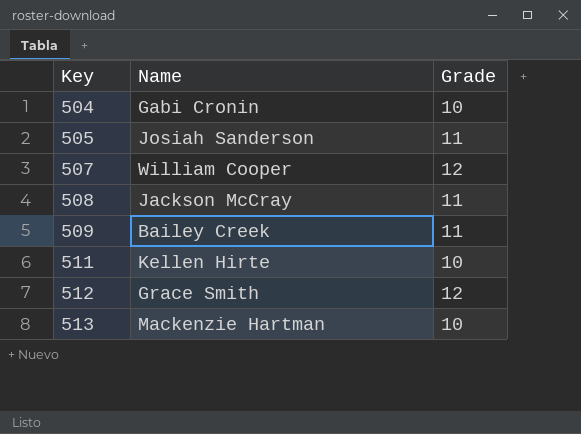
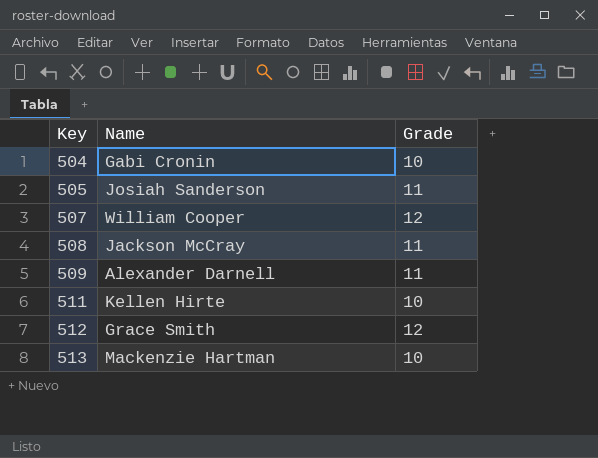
509 | Name: Bailey Creek -> Alexander Darnell

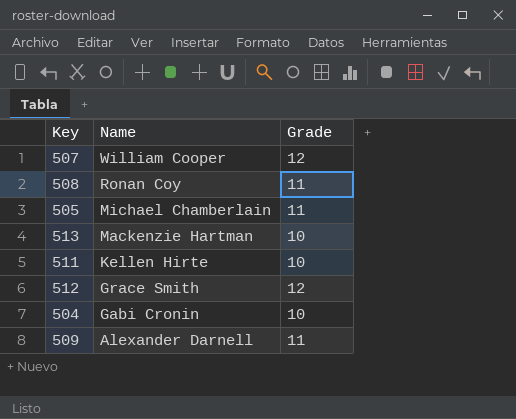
row order: Key ascending -> Name descending
508 | Name: Jackson McCray -> Ronan Coy
505 | Name: Josiah Sanderson -> Michael Chamberlain

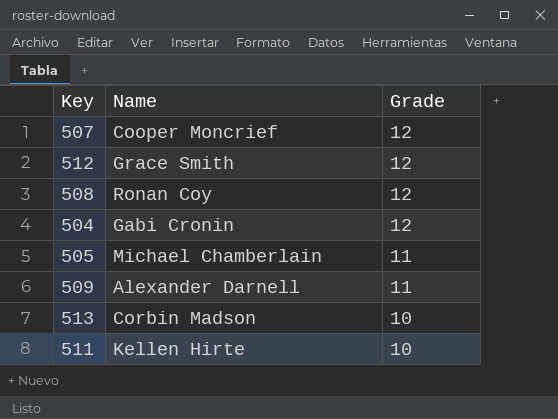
row order: Name descending -> Grade descending
507 | Name: William Cooper -> Cooper Moncrief
508 | Grade: 11 -> 12
504 | Grade: 10 -> 12
513 | Name: Mackenzie Hartman -> Corbin Madson

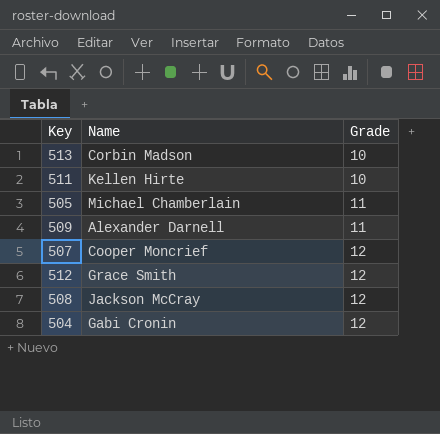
row order: Grade descending -> Grade ascending
508 | Name: Ronan Coy -> Jackson McCray

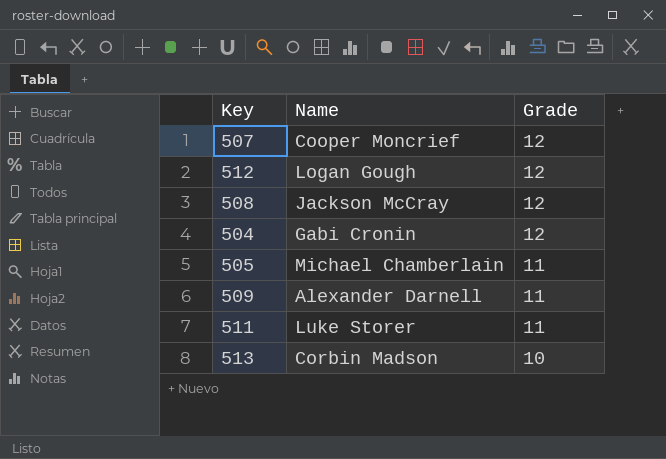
row order: Grade ascending -> Grade descending
512 | Name: Grace Smith -> Logan Gough
511 | Name: Kellen Hirte -> Luke Storer
511 | Grade: 10 -> 11

